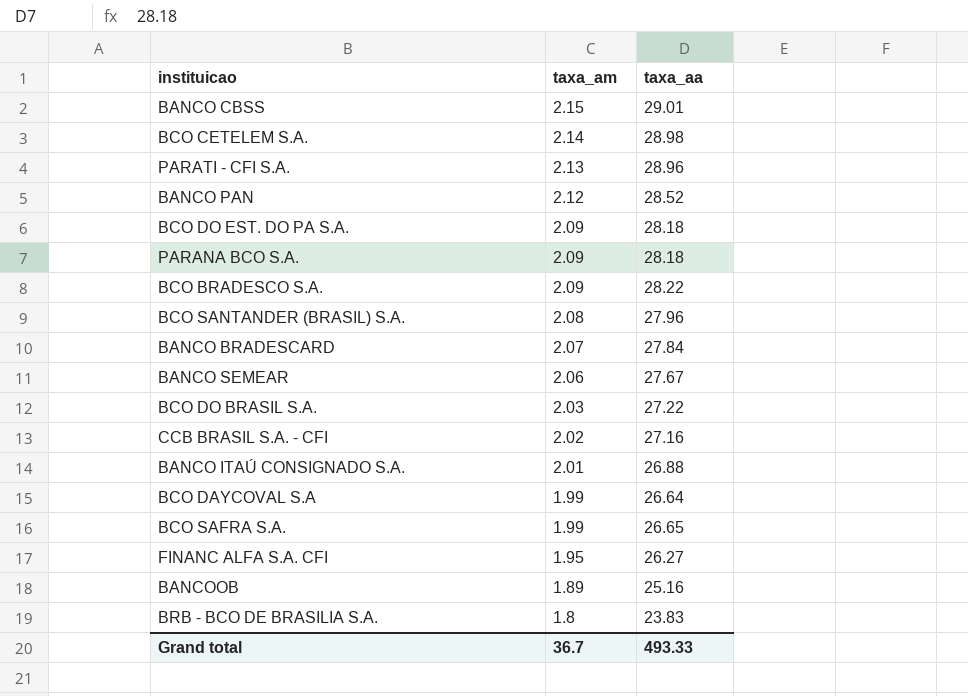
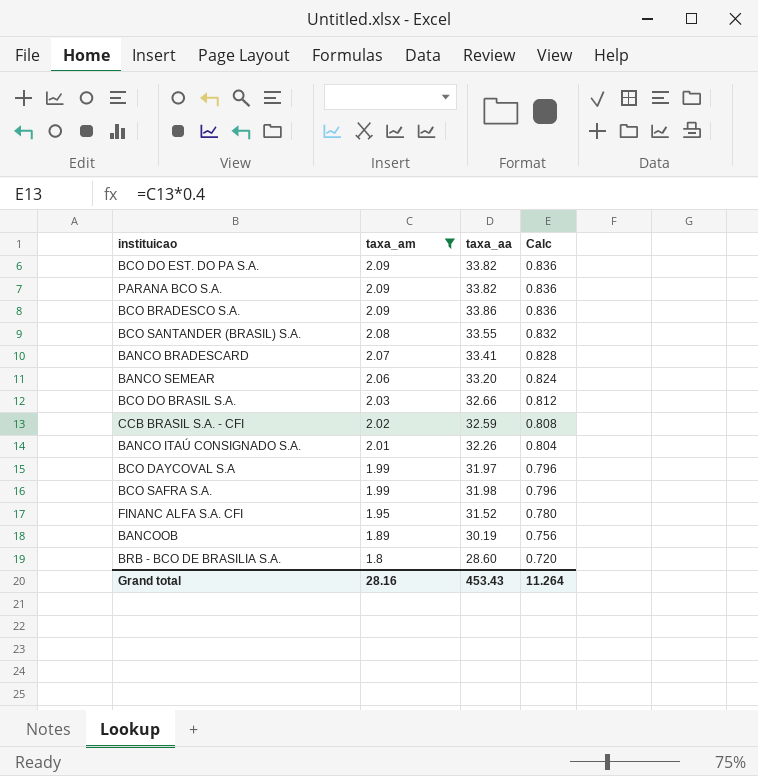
filter: none -> taxa_am <= 2.09
column Calc | formula: none -> [taxa_am] * 0.4
BCO DO EST. DO PA S.A. | taxa_aa: 28.18 -> 33.82
PARANA BCO S.A. | taxa_aa: 28.18 -> 33.82
BCO BRADESCO S.A. | taxa_aa: 28.22 -> 33.86
BCO SANTANDER (BRASIL) S.A. | taxa_aa: 27.96 -> 33.55
BANCO BRADESCARD | taxa_aa: 27.84 -> 33.41
BANCO SEMEAR | taxa_aa: 27.67 -> 33.20
BCO DO BRASIL S.A. | taxa_aa: 27.22 -> 32.66
CCB BRASIL S.A. - CFI | taxa_aa: 27.16 -> 32.59
BANCO ITAÚ CONSIGNADO S.A. | taxa_aa: 26.88 -> 32.26
BCO DAYCOVAL S.A | taxa_aa: 26.64 -> 31.97
BCO SAFRA S.A. | taxa_aa: 26.65 -> 31.98
FINANC ALFA S.A. CFI | taxa_aa: 26.27 -> 31.52
BANCOOB | taxa_aa: 25.16 -> 30.19
BRB - BCO DE BRASILIA S.A. | taxa_aa: 23.83 -> 28.60
Grand total | taxa_am: 36.7 -> 28.16
Grand total | taxa_aa: 493.33 -> 453.43

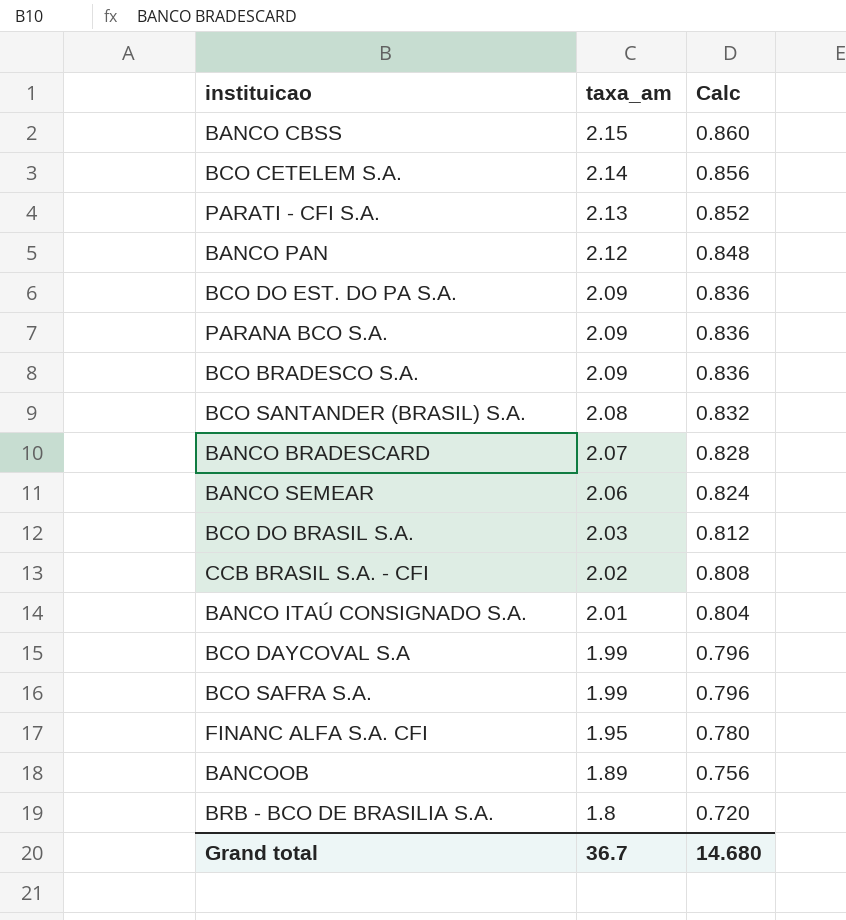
filter: taxa_am <= 2.09 -> none
column taxa_aa | position: 3 -> none
Grand total | taxa_am: 28.16 -> 36.7
Grand total | Calc: 11.264 -> 14.680

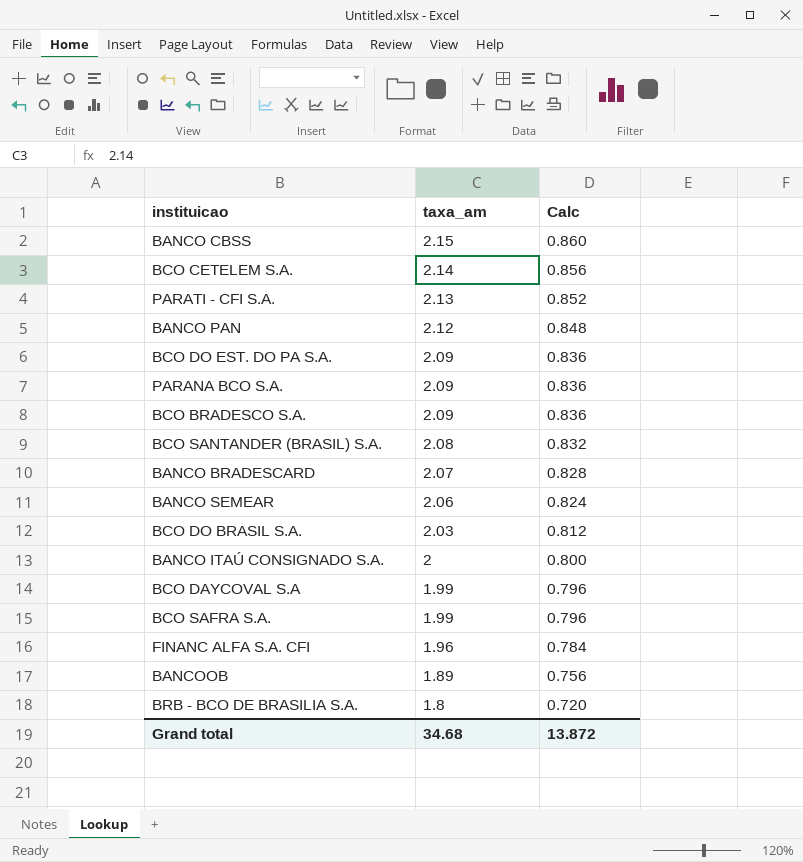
row CCB BRASIL S.A. - CFI: 2.02 | 0.808 -> none
BANCO ITAÚ CONSIGNADO S.A. | taxa_am: 2.01 -> 2
BANCO ITAÚ CONSIGNADO S.A. | Calc: 0.804 -> 0.800
FINANC ALFA S.A. CFI | taxa_am: 1.95 -> 1.96
FINANC ALFA S.A. CFI | Calc: 0.780 -> 0.784
Grand total | taxa_am: 36.7 -> 34.68
Grand total | Calc: 14.680 -> 13.872

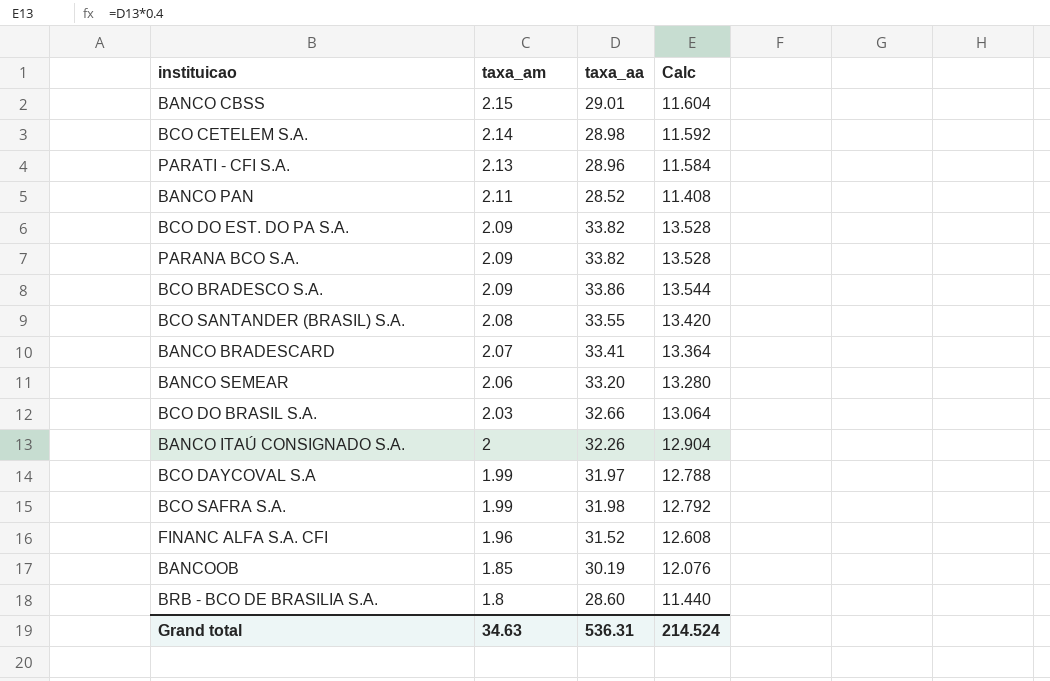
column taxa_aa | position: none -> 3
column Calc | formula: [taxa_am] * 0.4 -> [taxa_aa] * 0.4
BANCO PAN | taxa_am: 2.12 -> 2.11
BANCOOB | taxa_am: 1.89 -> 1.85
Grand total | taxa_am: 34.68 -> 34.63
Grand total | Calc: 13.872 -> 214.524

